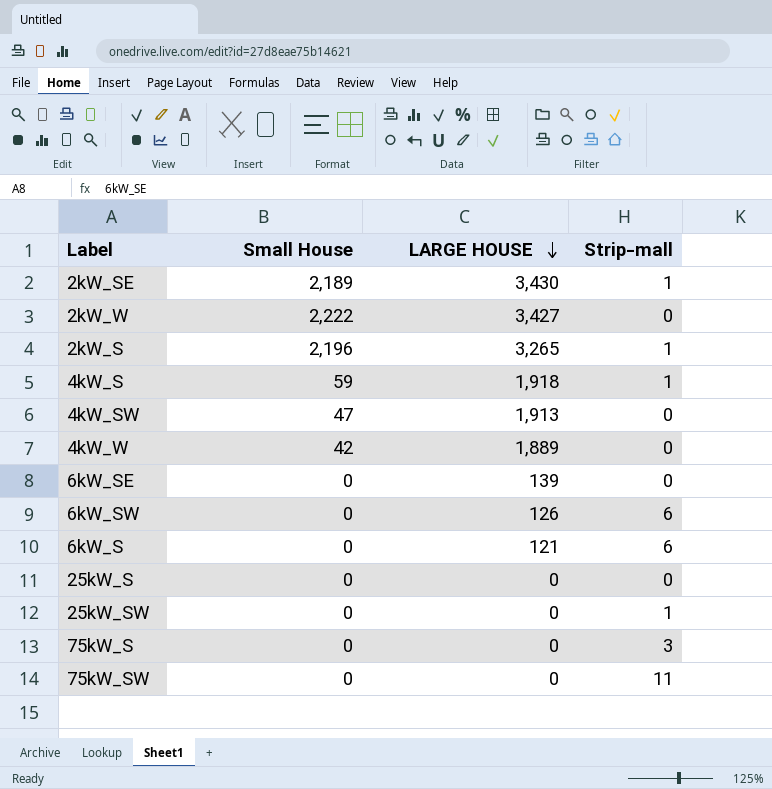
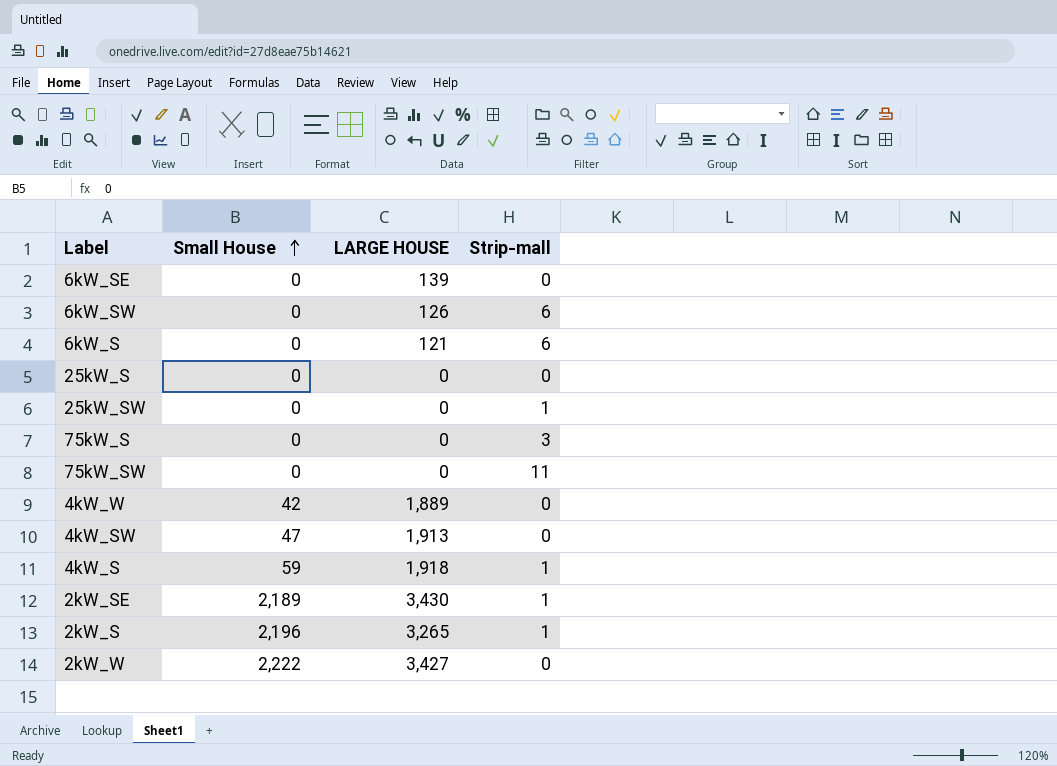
row order: LARGE HOUSE descending -> Small House ascending

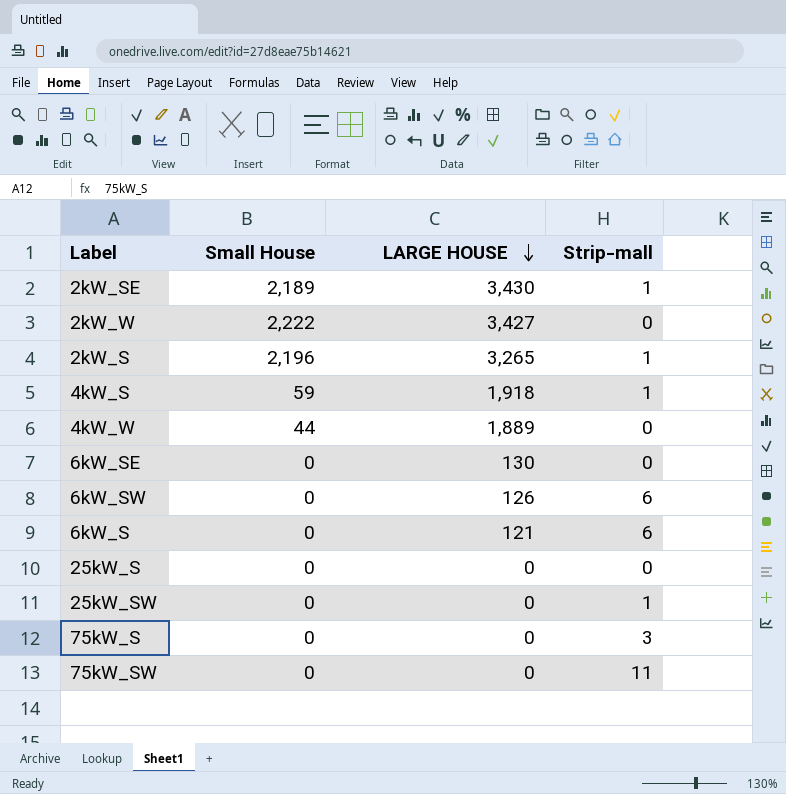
row order: Small House ascending -> LARGE HOUSE descending
row 4kW_SW: 47 | 1,913 | 0 -> none
4kW_W | Small House: 42 -> 44
6kW_SE | LARGE HOUSE: 139 -> 130

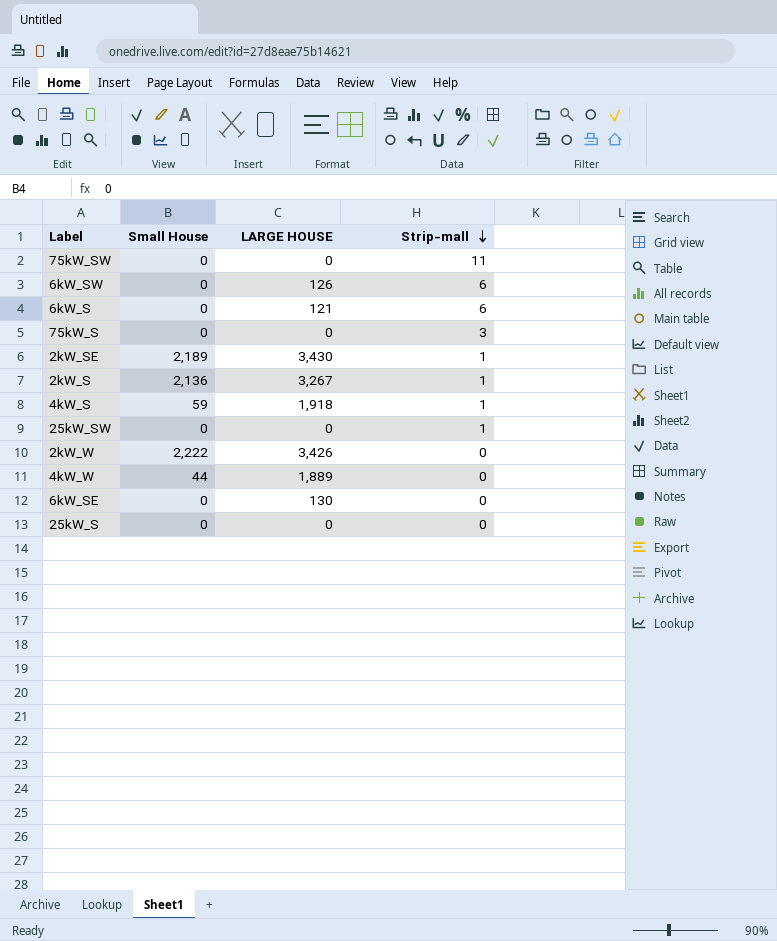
row order: LARGE HOUSE descending -> Strip-mall descending
2kW_S | Small House: 2,196 -> 2,136
2kW_S | LARGE HOUSE: 3,265 -> 3,267
2kW_W | LARGE HOUSE: 3,427 -> 3,426

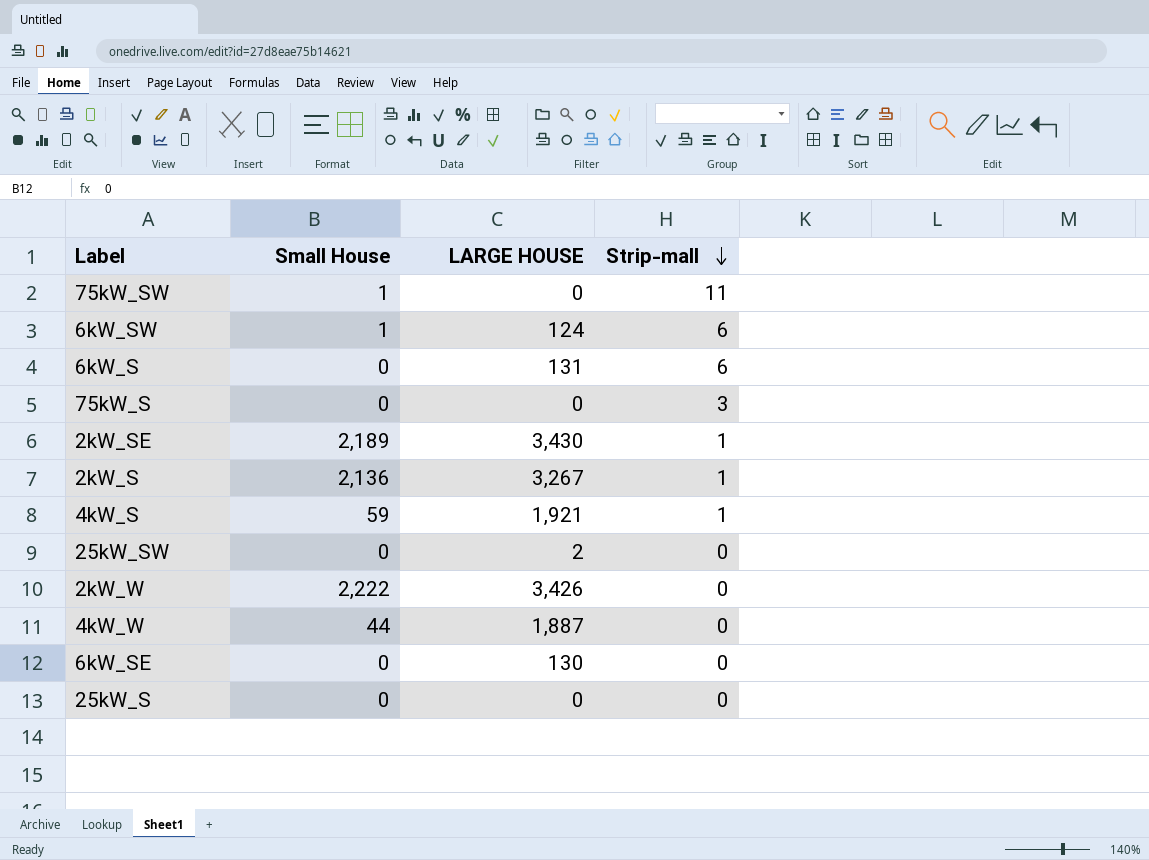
75kW_SW | Small House: 0 -> 1
6kW_SW | Small House: 0 -> 1
6kW_SW | LARGE HOUSE: 126 -> 124
6kW_S | LARGE HOUSE: 121 -> 131
4kW_S | LARGE HOUSE: 1,918 -> 1,921
25kW_SW | LARGE HOUSE: 0 -> 2
25kW_SW | Strip-mall: 1 -> 0
4kW_W | LARGE HOUSE: 1,889 -> 1,887

